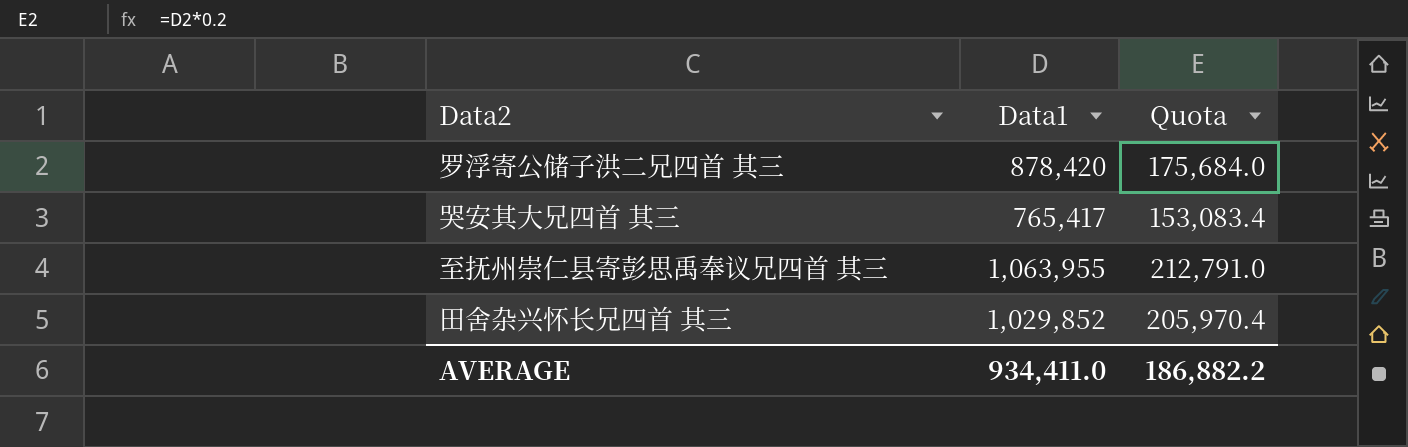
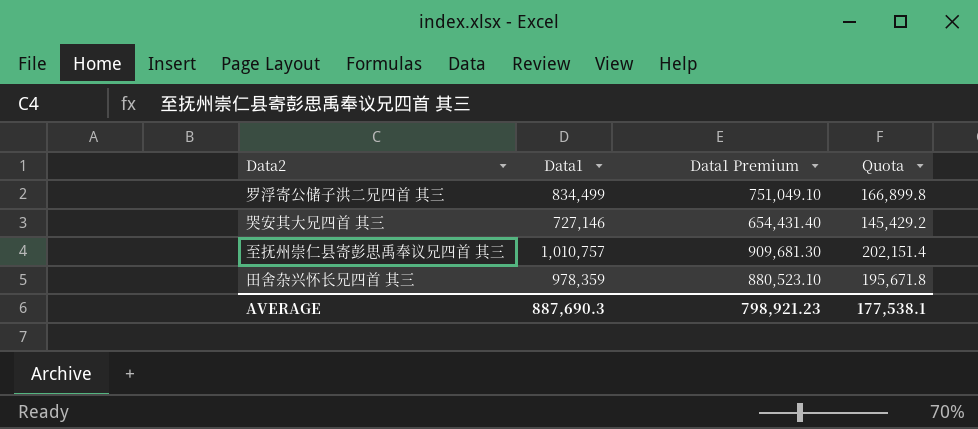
column Data1 Premium | formula: none -> [Data1] * 0.9
罗浮寄公储子洪二兄四首 其三 | Data1: 878,420 -> 834,499
罗浮寄公储子洪二兄四首 其三 | Quota: 175,684.0 -> 166,899.8
哭安其大兄四首 其三 | Data1: 765,417 -> 727,146
哭安其大兄四首 其三 | Quota: 153,083.4 -> 145,429.2
至抚州崇仁县寄彭思禹奉议兄四首 其三 | Data1: 1,063,955 -> 1,010,757
至抚州崇仁县寄彭思禹奉议兄四首 其三 | Quota: 212,791.0 -> 202,151.4
田舍杂兴怀长兄四首 其三 | Data1: 1,029,852 -> 978,359
田舍杂兴怀长兄四首 其三 | Quota: 205,970.4 -> 195,671.8
AVERAGE | Data1: 934,411.0 -> 887,690.3
AVERAGE | Quota: 186,882.2 -> 177,538.1

